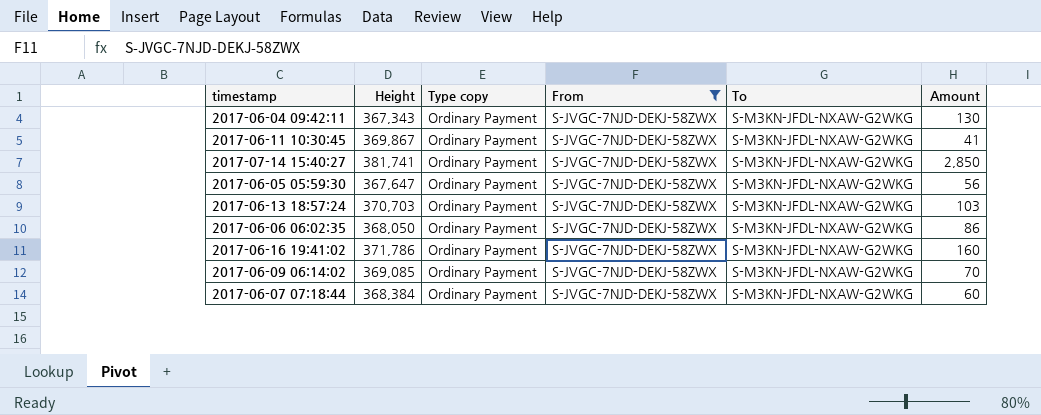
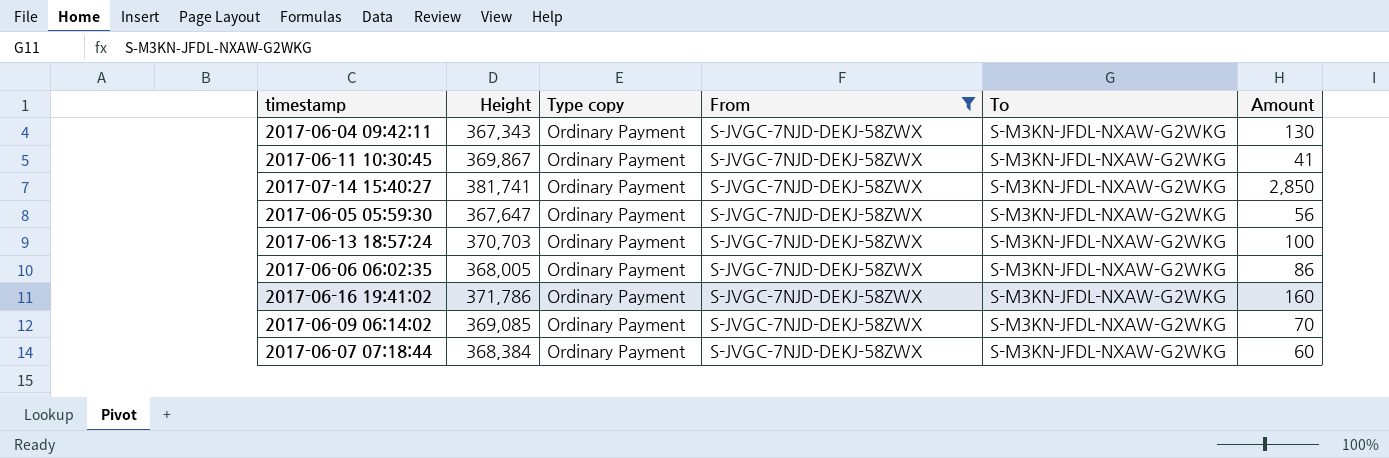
2017-06-13 18:57:24 | Amount: 103 -> 100
2017-06-06 06:02:35 | Height: 368,050 -> 368,005

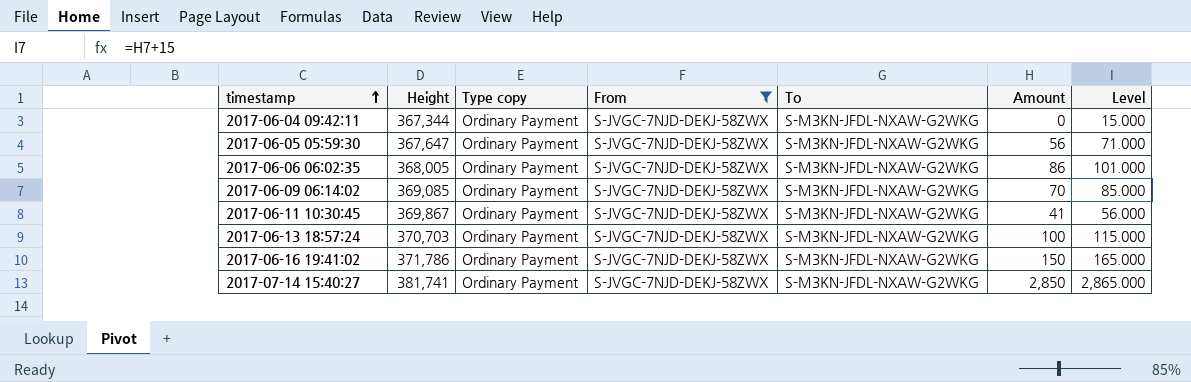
row order: none -> timestamp ascending
column Level | formula: none -> [Amount] + 15
row 2017-06-07 07:18:44: 368,384 | Ordinary Payment | S-JVGC-7NJD-DEKJ-58ZWX | S-M3KN-JFDL-NXAW-G2WKG | 60 -> none
2017-06-04 09:42:11 | Height: 367,343 -> 367,344
2017-06-04 09:42:11 | Amount: 130 -> 0
2017-06-16 19:41:02 | Amount: 160 -> 150

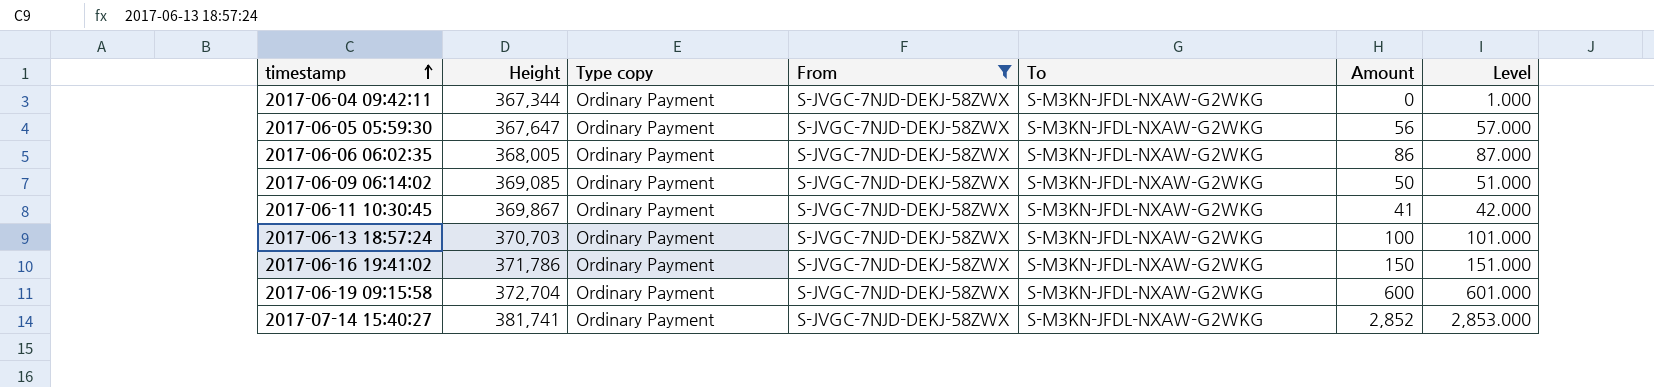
column Level | formula: [Amount] + 15 -> [Amount] + 1
2017-06-09 06:14:02 | Amount: 70 -> 50
row 2017-06-19 09:15:58: none -> 372,704 | Ordinary Payment | S-JVGC-7NJD-DEKJ-58ZWX | S-M3KN-JFDL-NXAW-G2WKG | 600 | 601.000
2017-07-14 15:40:27 | Amount: 2,850 -> 2,852

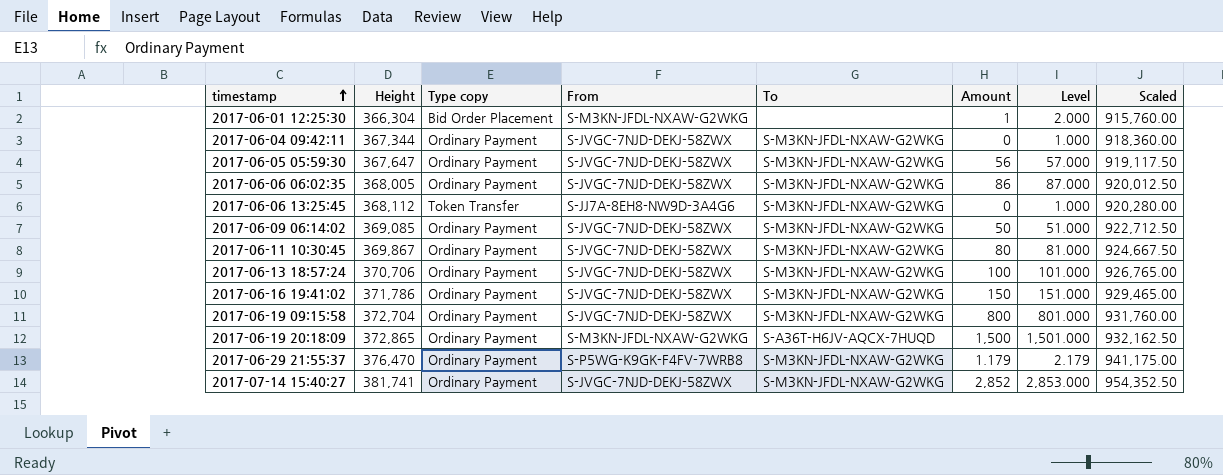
filter: From = S-JVGC-7NJD-DEKJ-58ZWX -> none
column Scaled | formula: none -> [Height] * 2.5
2017-06-11 10:30:45 | Amount: 41 -> 80
2017-06-11 10:30:45 | Level: 42.000 -> 81.000
2017-06-13 18:57:24 | Height: 370,703 -> 370,706
2017-06-19 09:15:58 | Amount: 600 -> 800
2017-06-19 09:15:58 | Level: 601.000 -> 801.000

